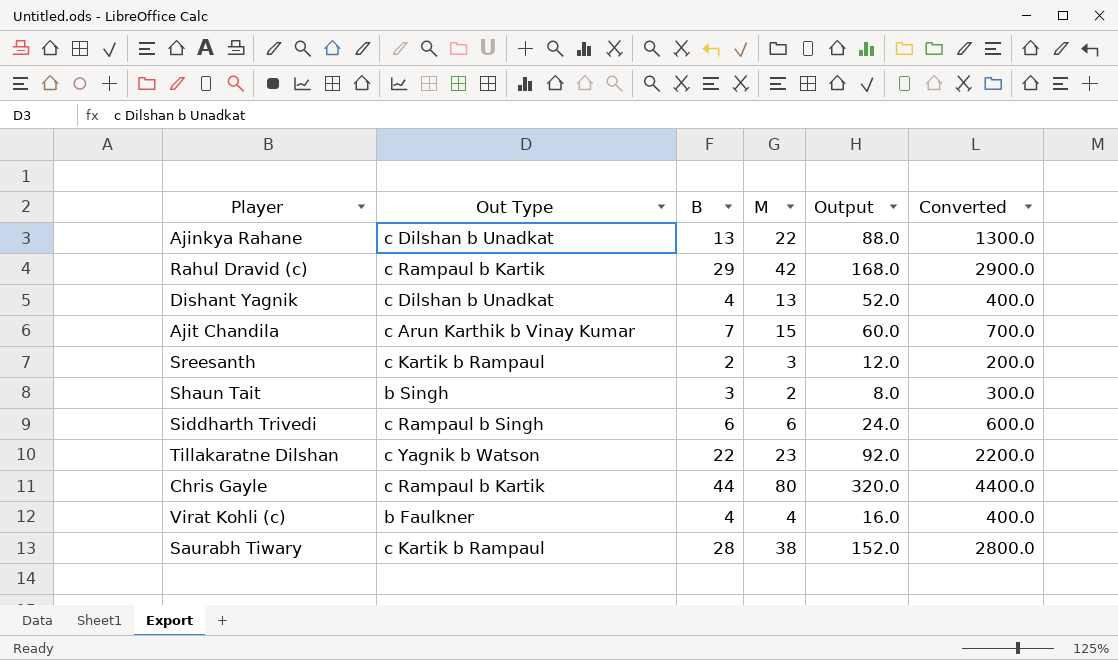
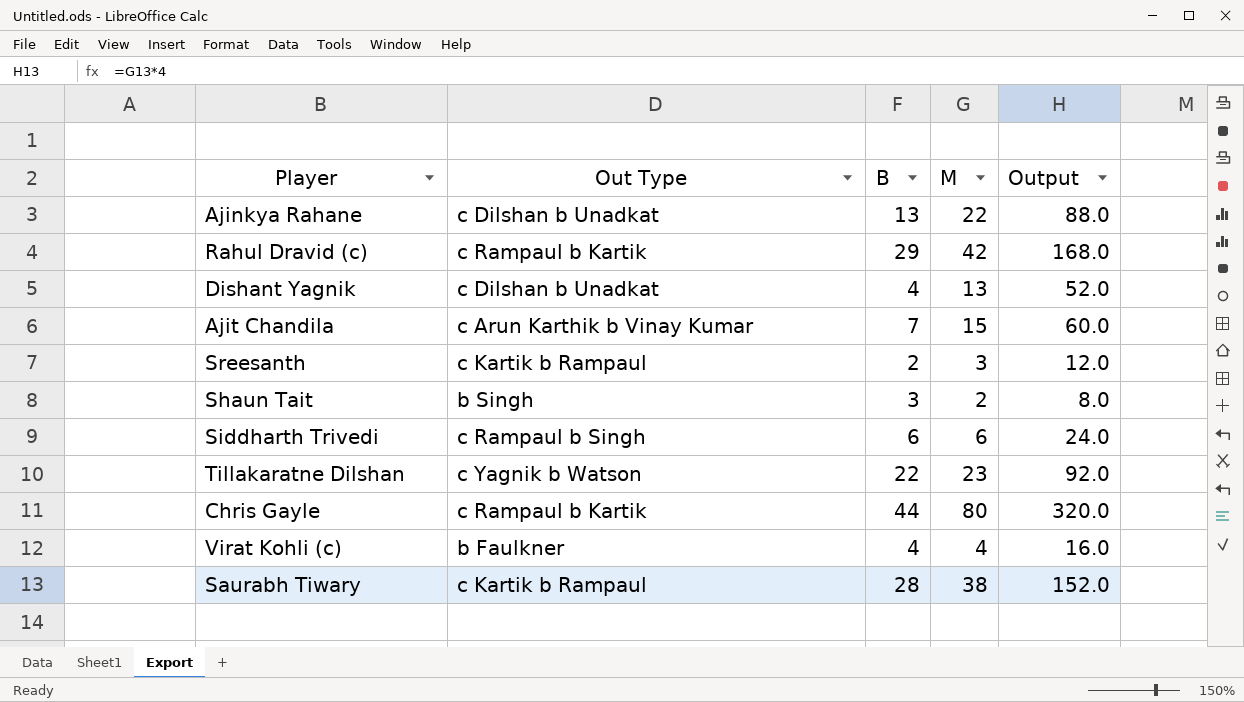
column Converted | formula: [B] * 100 -> none

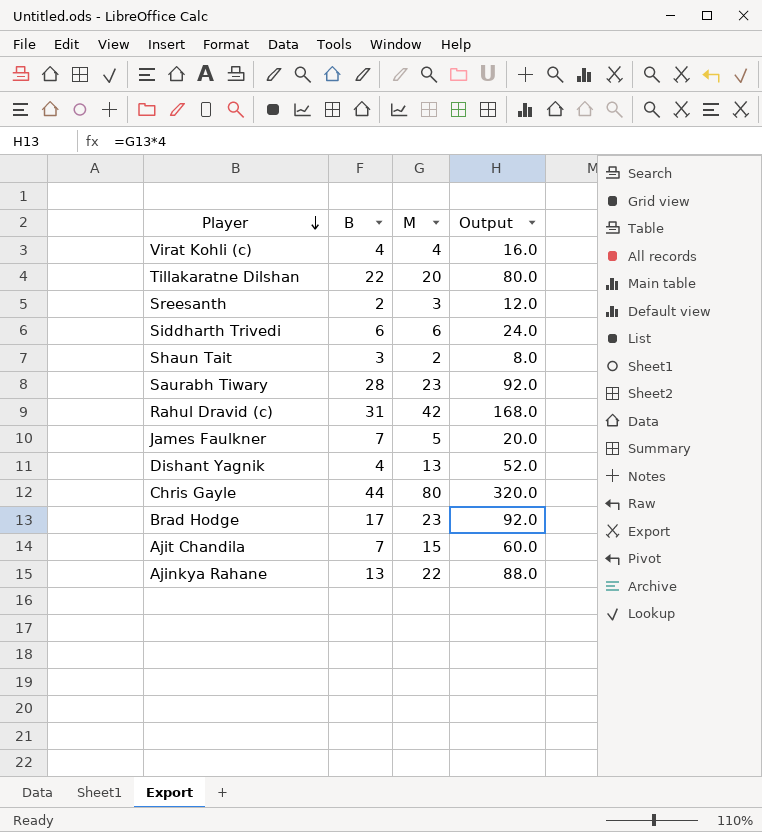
row order: none -> Player descending
column Out Type | position: 2 -> none
Tillakaratne Dilshan | M: 23 -> 20
Tillakaratne Dilshan | Output: 92.0 -> 80.0
Saurabh Tiwary | M: 38 -> 23
Saurabh Tiwary | Output: 152.0 -> 92.0
Rahul Dravid (c) | B: 29 -> 31
row James Faulkner: none -> 7 | 5 | 20.0
row Brad Hodge: none -> 17 | 23 | 92.0

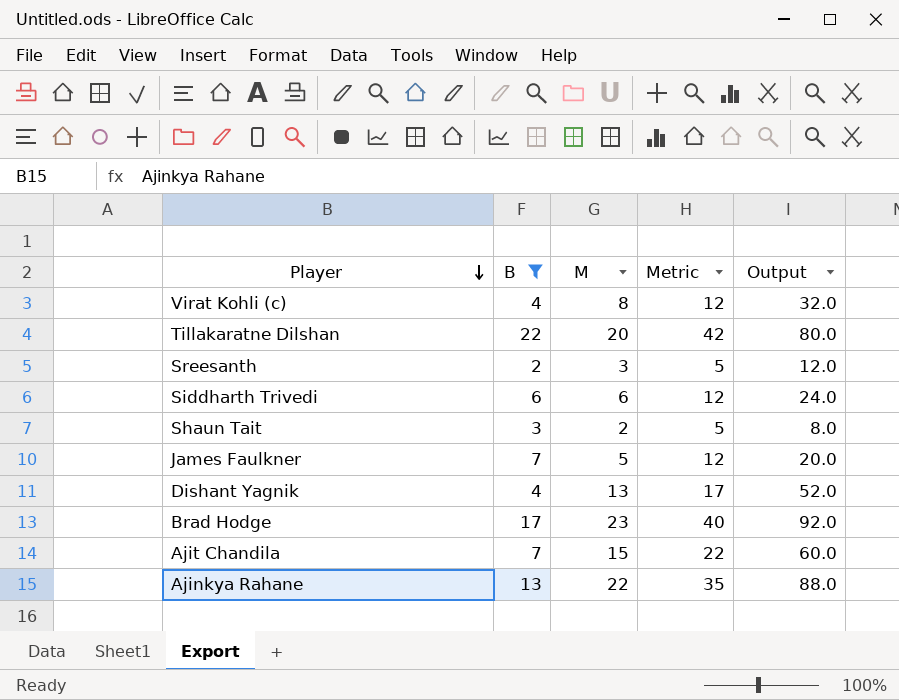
filter: none -> B <= 22
column Metric | formula: none -> [B] + [M]
Virat Kohli (c) | M: 4 -> 8
Virat Kohli (c) | Output: 16.0 -> 32.0

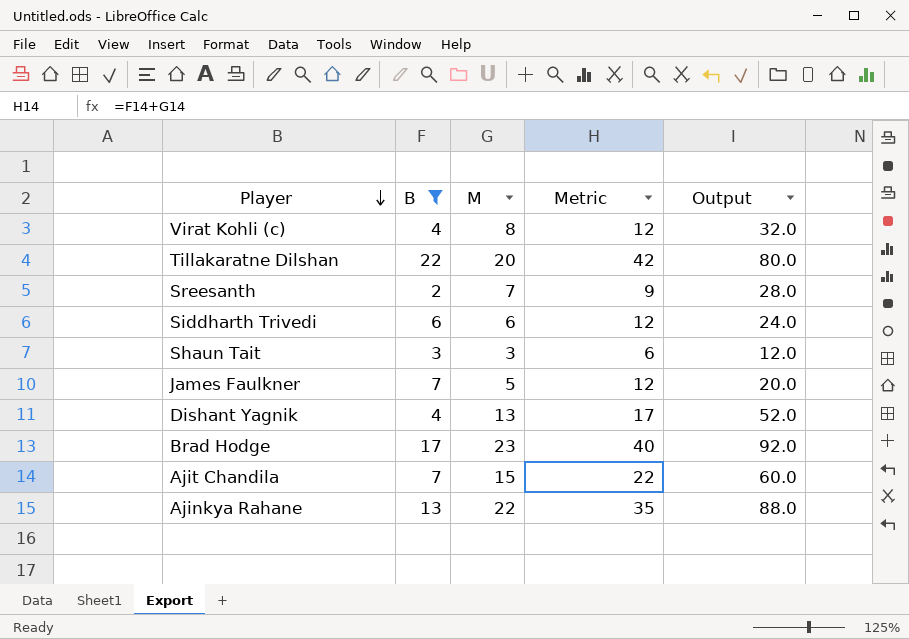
Sreesanth | M: 3 -> 7
Sreesanth | Metric: 5 -> 9
Sreesanth | Output: 12.0 -> 28.0
Shaun Tait | M: 2 -> 3
Shaun Tait | Metric: 5 -> 6
Shaun Tait | Output: 8.0 -> 12.0

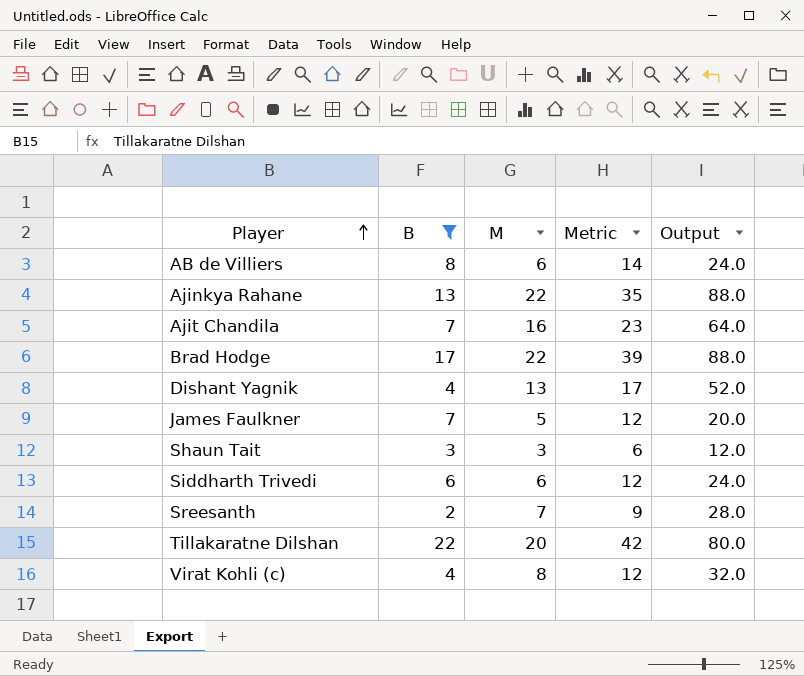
row order: Player descending -> Player ascending
row AB de Villiers: none -> 8 | 6 | 14 | 24.0
Ajit Chandila | M: 15 -> 16
Ajit Chandila | Metric: 22 -> 23
Ajit Chandila | Output: 60.0 -> 64.0
Brad Hodge | M: 23 -> 22
Brad Hodge | Metric: 40 -> 39
Brad Hodge | Output: 92.0 -> 88.0

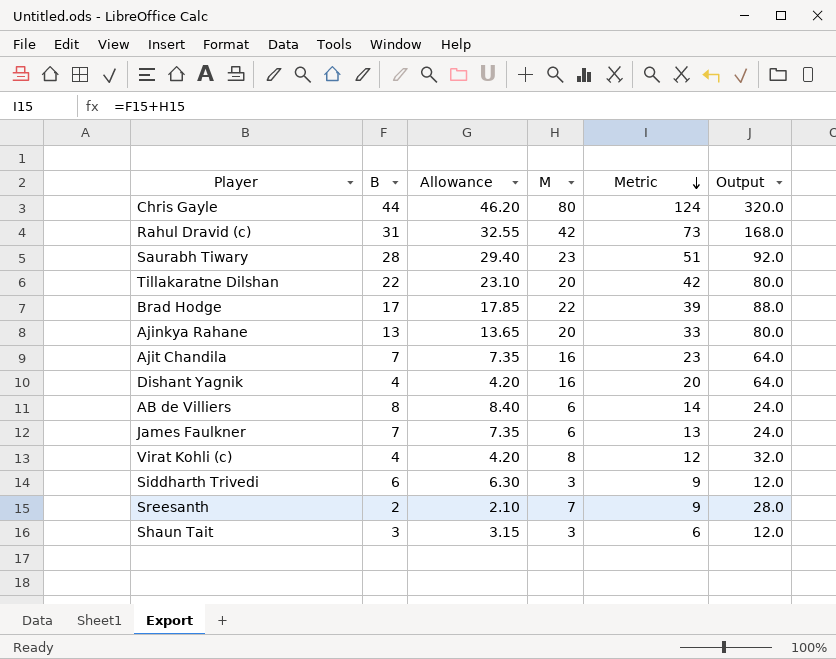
filter: B <= 22 -> none
row order: Player ascending -> Metric descending
column Allowance | formula: none -> [B] * 1.05
Ajinkya Rahane | M: 22 -> 20
Ajinkya Rahane | Metric: 35 -> 33
Ajinkya Rahane | Output: 88.0 -> 80.0
Dishant Yagnik | M: 13 -> 16
Dishant Yagnik | Metric: 17 -> 20
Dishant Yagnik | Output: 52.0 -> 64.0
James Faulkner | M: 5 -> 6
James Faulkner | Metric: 12 -> 13
James Faulkner | Output: 20.0 -> 24.0
Siddharth Trivedi | M: 6 -> 3
Siddharth Trivedi | Metric: 12 -> 9
Siddharth Trivedi | Output: 24.0 -> 12.0

